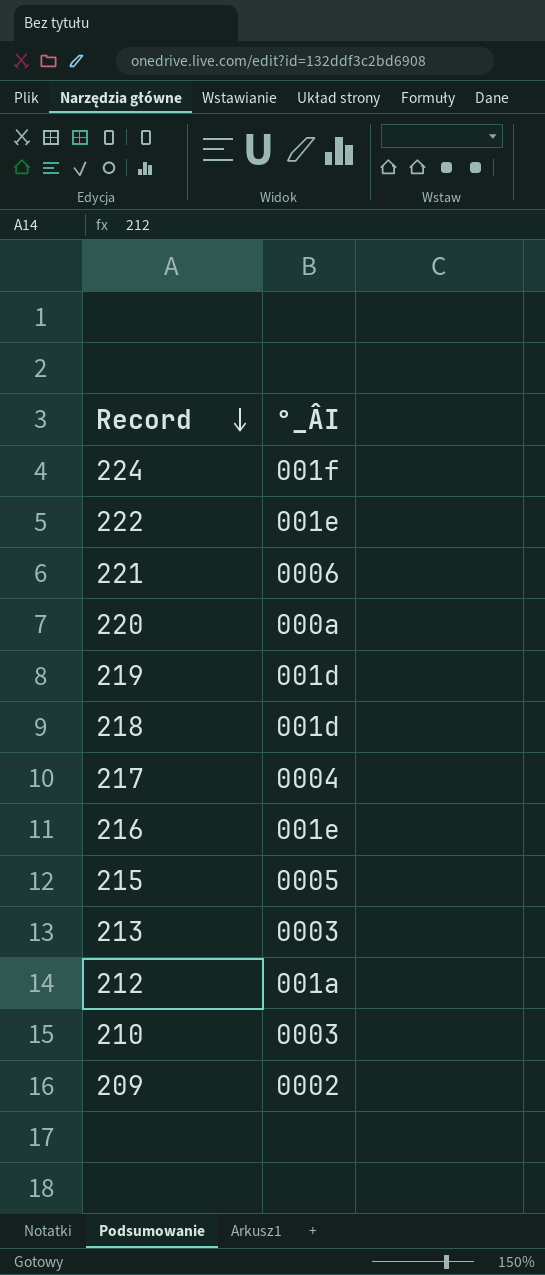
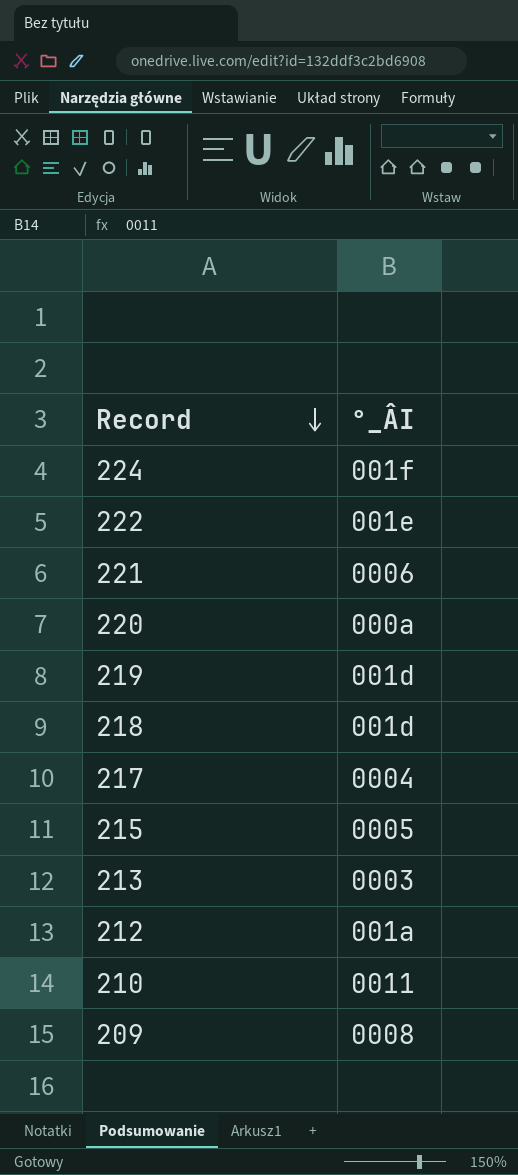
row 216: 001e -> none
210 | °_ÂI: 0003 -> 0011
209 | °_ÂI: 0002 -> 0008

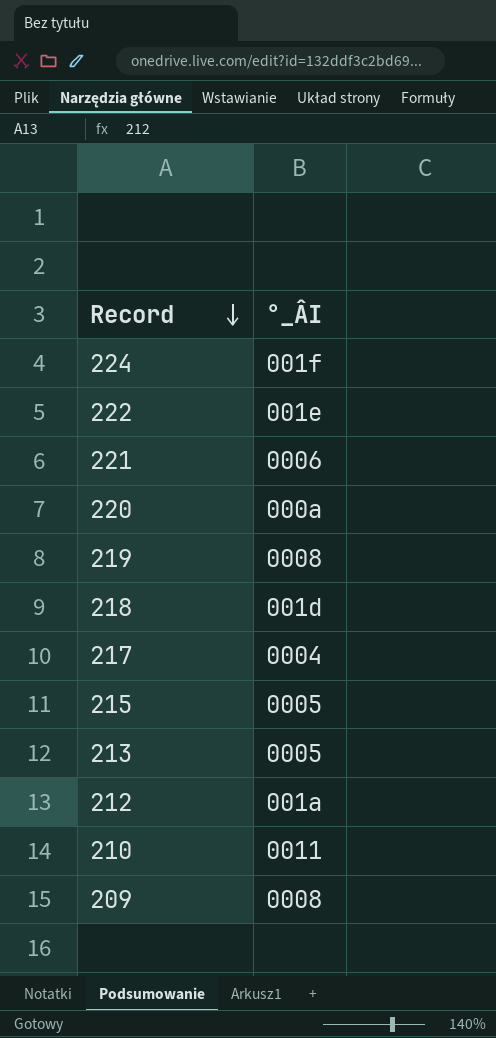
219 | °_ÂI: 001d -> 0008
213 | °_ÂI: 0003 -> 0005

